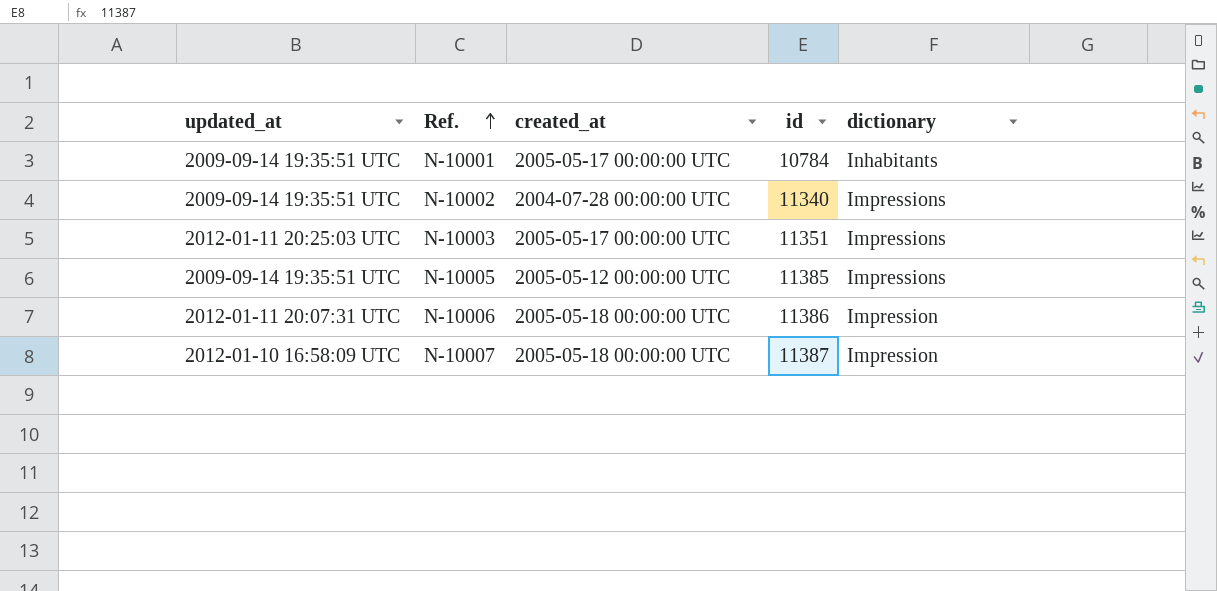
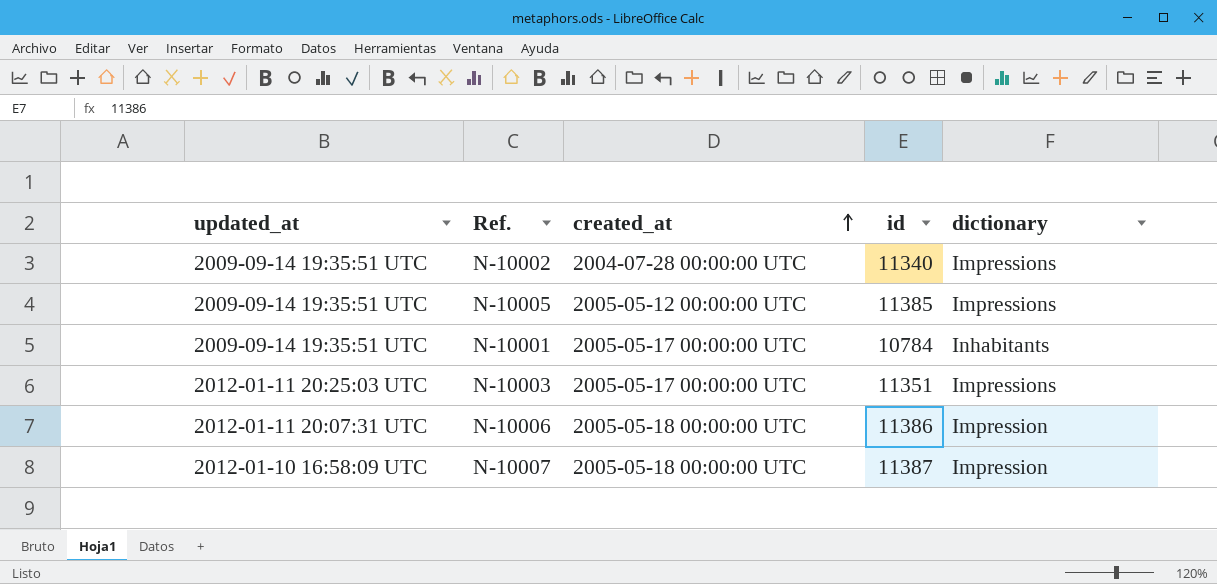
row order: Ref. ascending -> created_at ascending

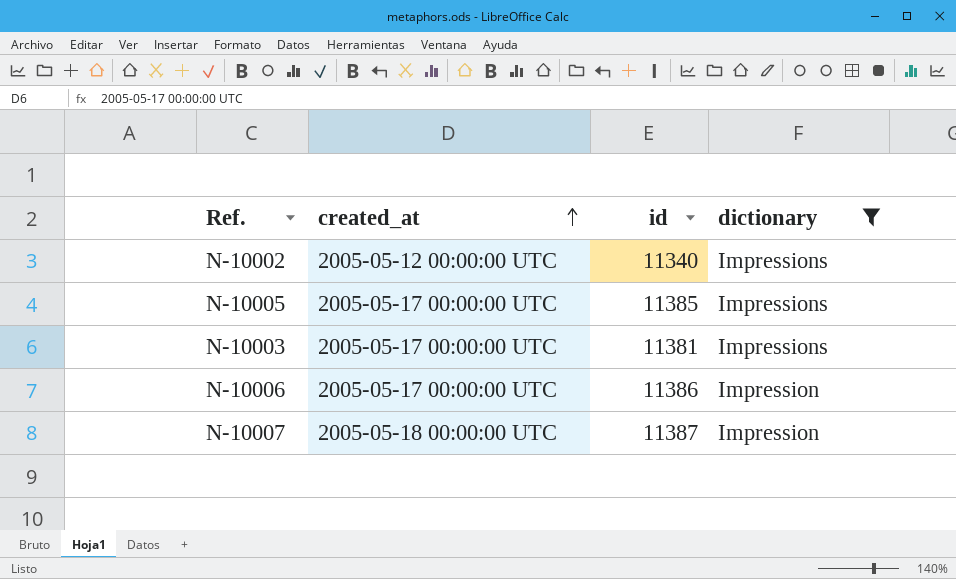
filter: none -> dictionary != Inhabitants
column updated_at | position: 1 -> none
N-10002 | created_at: 2004-07-28 00:00:00 UTC -> 2005-05-12 00:00:00 UTC
N-10005 | created_at: 2005-05-12 00:00:00 UTC -> 2005-05-17 00:00:00 UTC
N-10003 | id: 11351 -> 11381
N-10006 | created_at: 2005-05-18 00:00:00 UTC -> 2005-05-17 00:00:00 UTC

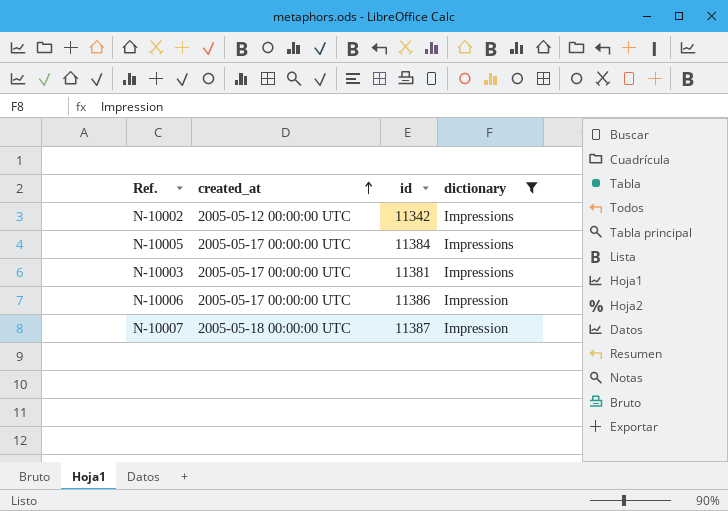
N-10002 | id: 11340 -> 11342
N-10005 | id: 11385 -> 11384

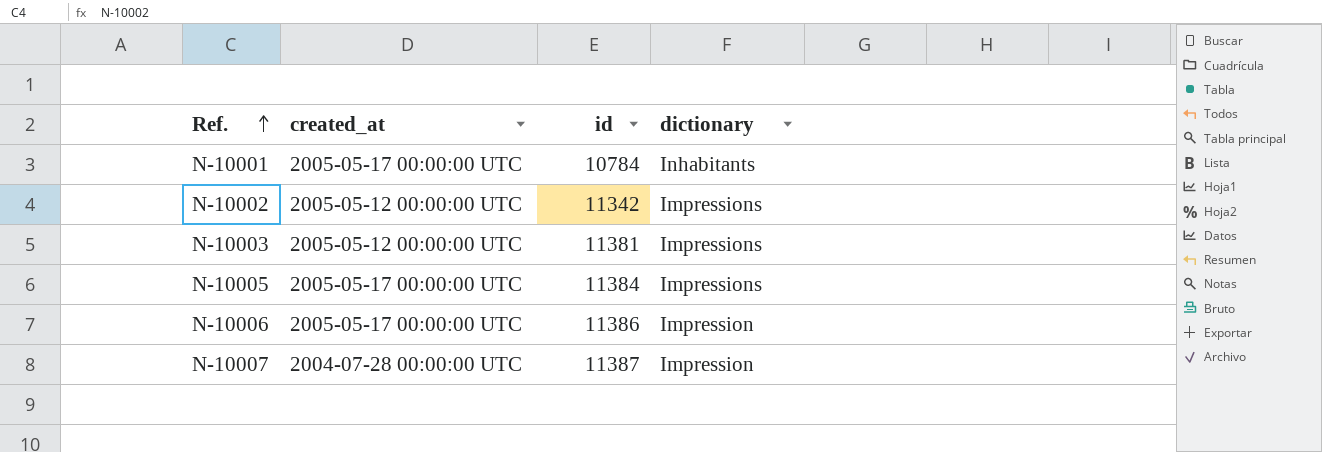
filter: dictionary != Inhabitants -> none
row order: created_at ascending -> Ref. ascending
N-10003 | created_at: 2005-05-17 00:00:00 UTC -> 2005-05-12 00:00:00 UTC
N-10007 | created_at: 2005-05-18 00:00:00 UTC -> 2004-07-28 00:00:00 UTC

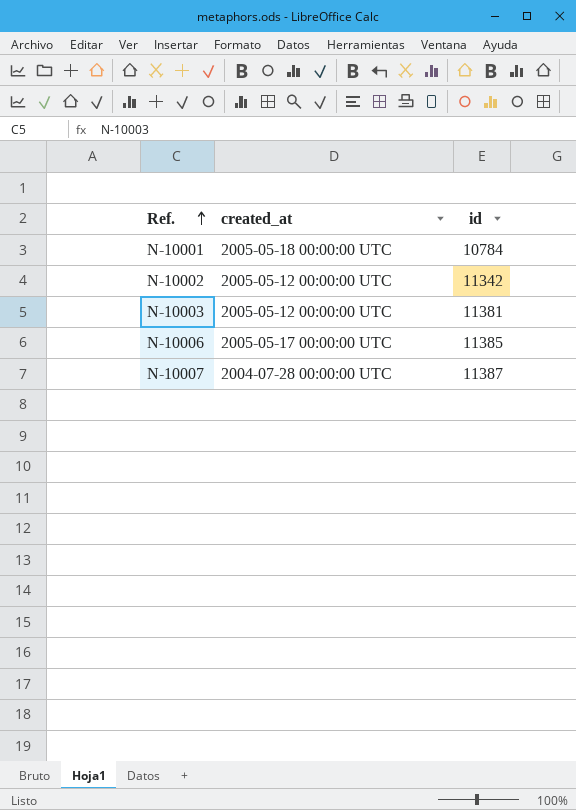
column dictionary | position: 4 -> none
row N-10005: 2005-05-17 00:00:00 UTC | 11384 | Impressions -> none
N-10001 | created_at: 2005-05-17 00:00:00 UTC -> 2005-05-18 00:00:00 UTC
N-10006 | id: 11386 -> 11385

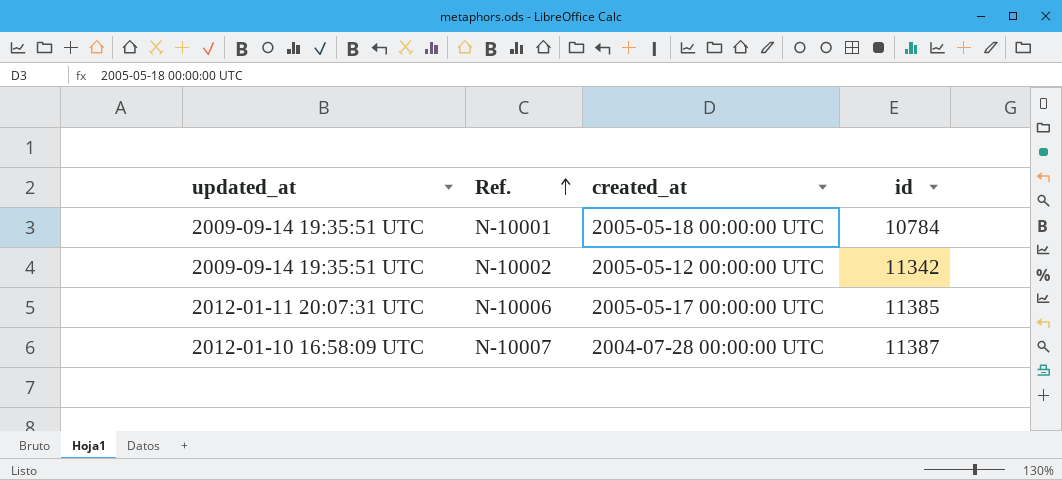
column updated_at | position: none -> 1
row N-10003: 2005-05-12 00:00:00 UTC | 11381 -> none

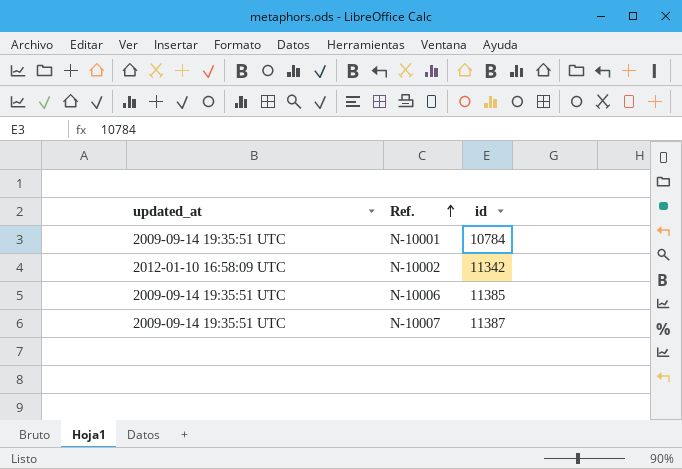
column created_at | position: 3 -> none
N-10002 | updated_at: 2009-09-14 19:35:51 UTC -> 2012-01-10 16:58:09 UTC
N-10006 | updated_at: 2012-01-11 20:07:31 UTC -> 2009-09-14 19:35:51 UTC
N-10007 | updated_at: 2012-01-10 16:58:09 UTC -> 2009-09-14 19:35:51 UTC

